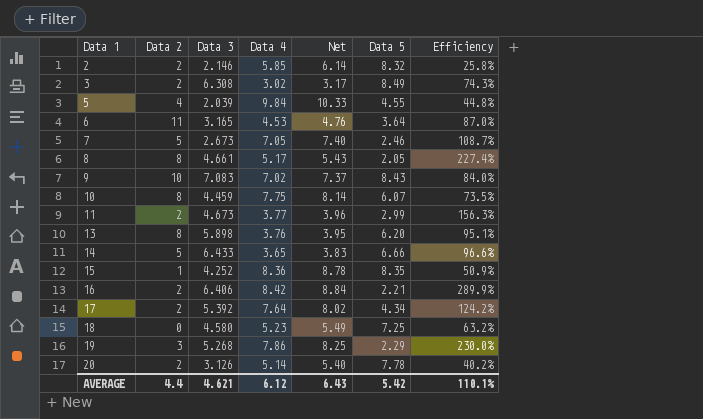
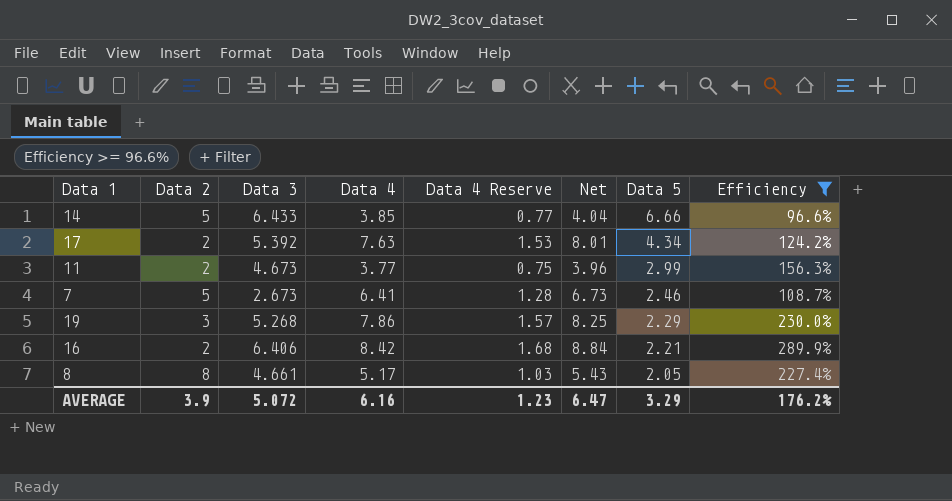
filter: none -> Efficiency >= 96.6%
row order: Data 1 ascending -> Data 5 descending
column Data 4 Reserve | formula: none -> [Data 4] * 0.2
14 | Data 4: 3.65 -> 3.85
14 | Net: 3.83 -> 4.04
17 | Data 4: 7.64 -> 7.63
17 | Net: 8.02 -> 8.01
7 | Data 4: 7.05 -> 6.41
7 | Net: 7.40 -> 6.73
AVERAGE | Data 2: 4.4 -> 3.9
AVERAGE | Data 3: 4.621 -> 5.072
AVERAGE | Data 4: 6.12 -> 6.16
AVERAGE | Net: 6.43 -> 6.47
AVERAGE | Data 5: 5.42 -> 3.29
AVERAGE | Efficiency: 110.1% -> 176.2%

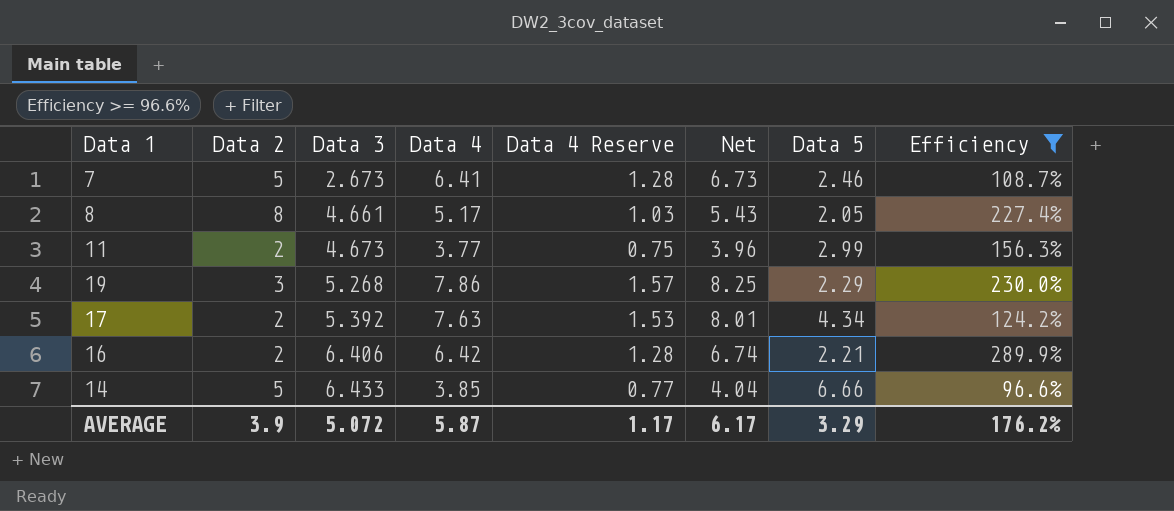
row order: Data 5 descending -> Data 3 ascending
16 | Data 4: 8.42 -> 6.42
16 | Data 4 Reserve: 1.68 -> 1.28
16 | Net: 8.84 -> 6.74
AVERAGE | Data 4: 6.16 -> 5.87
AVERAGE | Data 4 Reserve: 1.23 -> 1.17
AVERAGE | Net: 6.47 -> 6.17

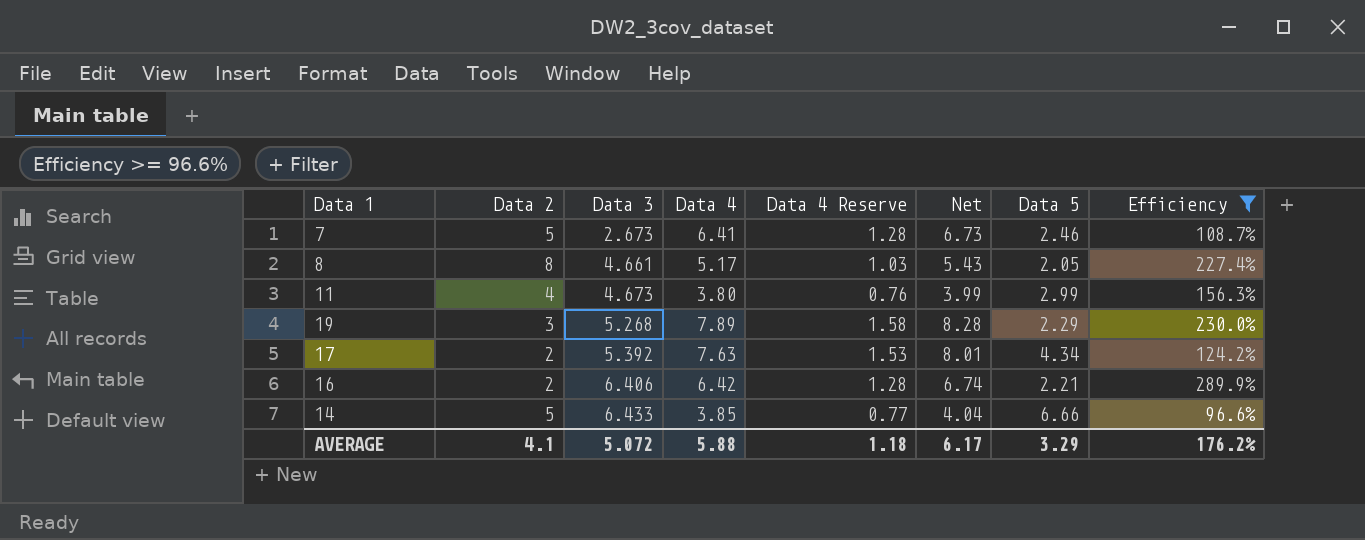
11 | Data 2: 2 -> 4
11 | Data 4: 3.77 -> 3.80
11 | Data 4 Reserve: 0.75 -> 0.76
11 | Net: 3.96 -> 3.99
19 | Data 4: 7.86 -> 7.89
19 | Data 4 Reserve: 1.57 -> 1.58
19 | Net: 8.25 -> 8.28
AVERAGE | Data 2: 3.9 -> 4.1
AVERAGE | Data 4: 5.87 -> 5.88
AVERAGE | Data 4 Reserve: 1.17 -> 1.18

